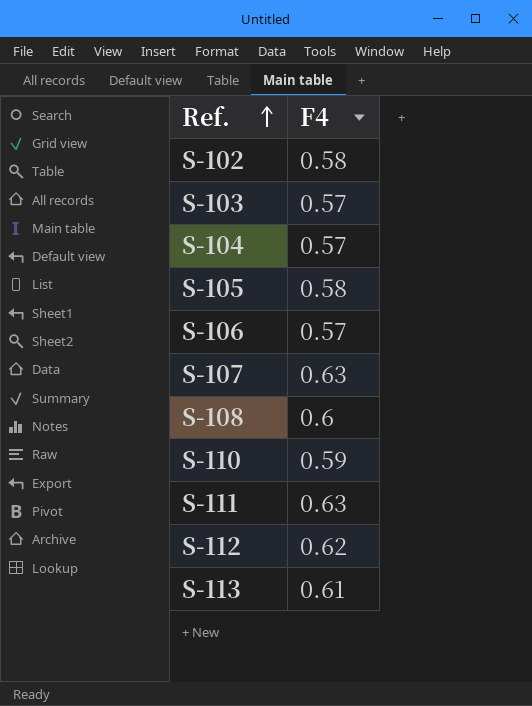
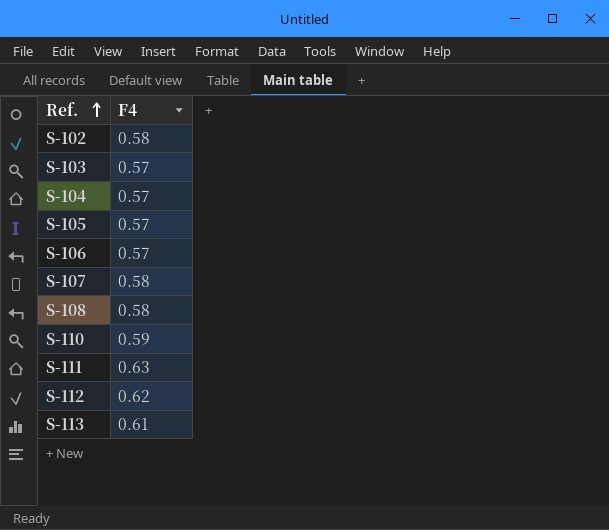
S-105 | F4: 0.58 -> 0.57
S-107 | F4: 0.63 -> 0.58
S-108 | F4: 0.6 -> 0.58

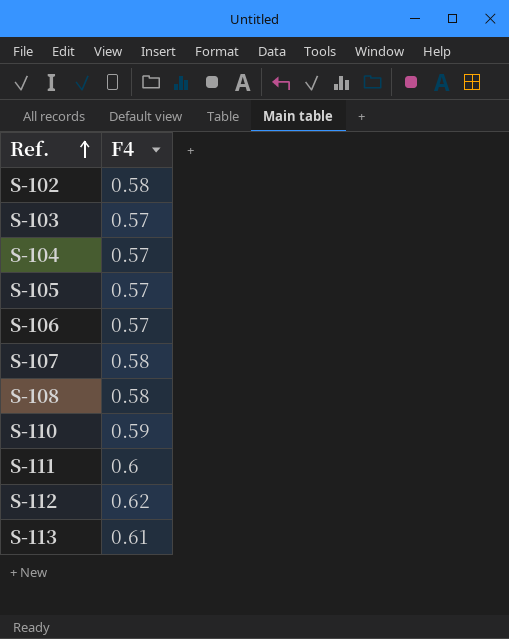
S-111 | F4: 0.63 -> 0.6

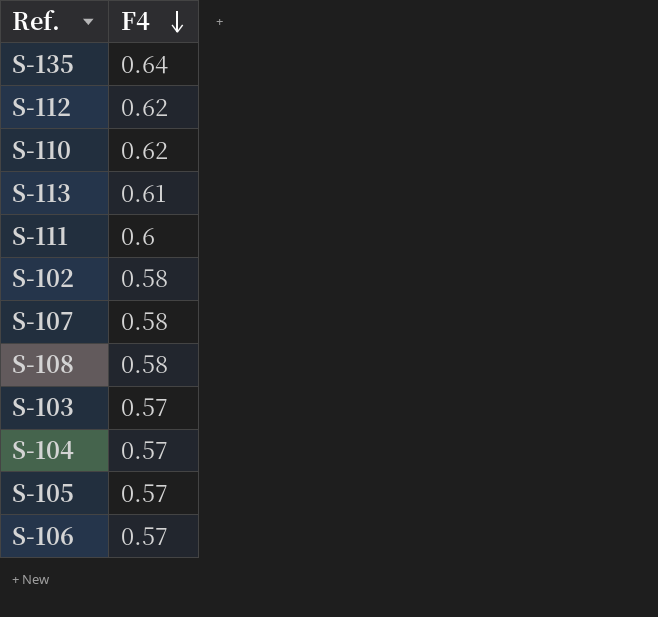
row order: Ref. ascending -> F4 descending
row S-135: none -> 0.64
S-110 | F4: 0.59 -> 0.62

